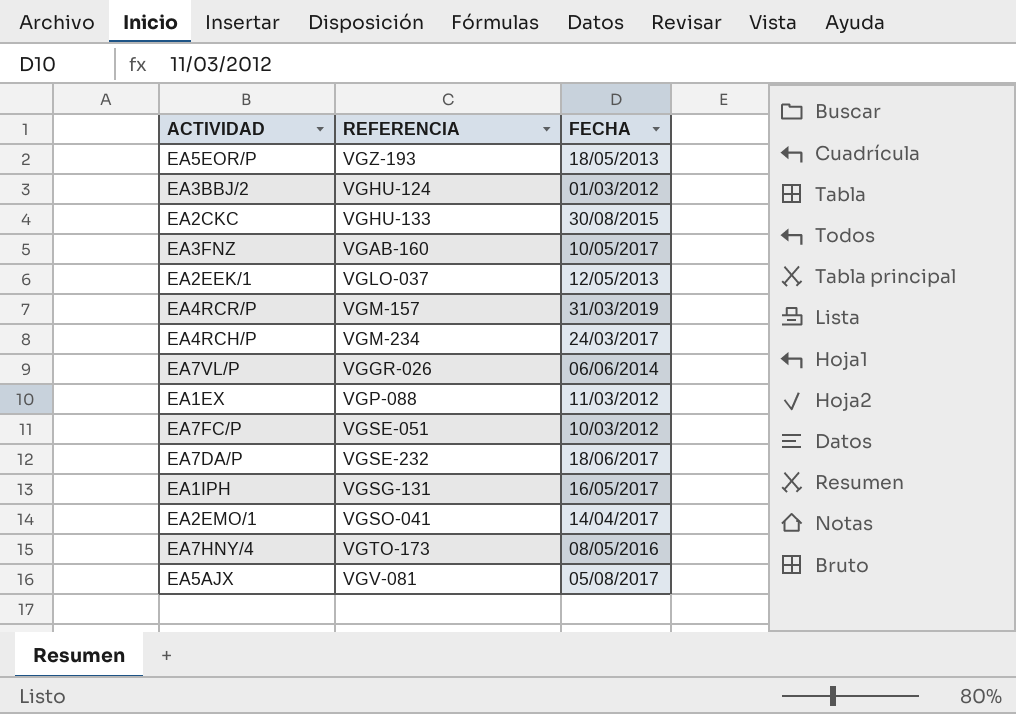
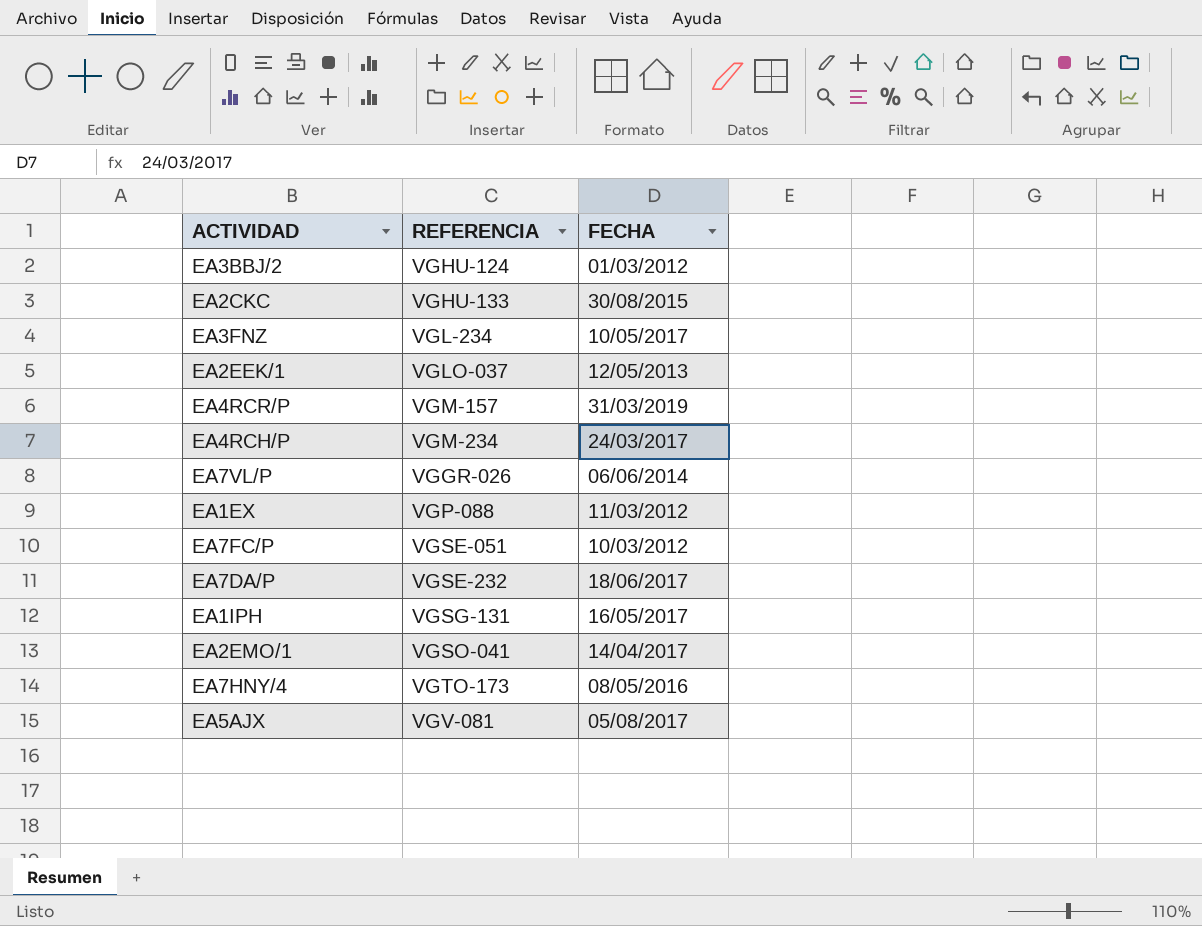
row EA5EOR/P: VGZ-193 | 18/05/2013 -> none
EA3FNZ | REFERENCIA: VGAB-160 -> VGL-234

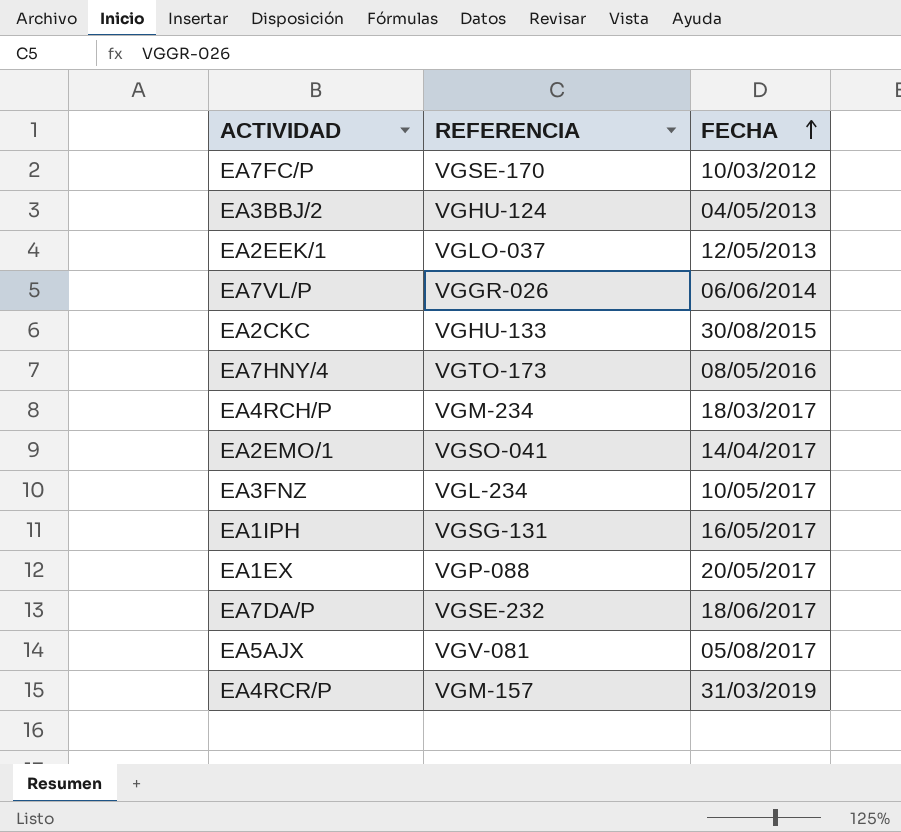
row order: none -> FECHA ascending
EA7FC/P | REFERENCIA: VGSE-051 -> VGSE-170
EA3BBJ/2 | FECHA: 01/03/2012 -> 04/05/2013
EA4RCH/P | FECHA: 24/03/2017 -> 18/03/2017
EA1EX | FECHA: 11/03/2012 -> 20/05/2017

